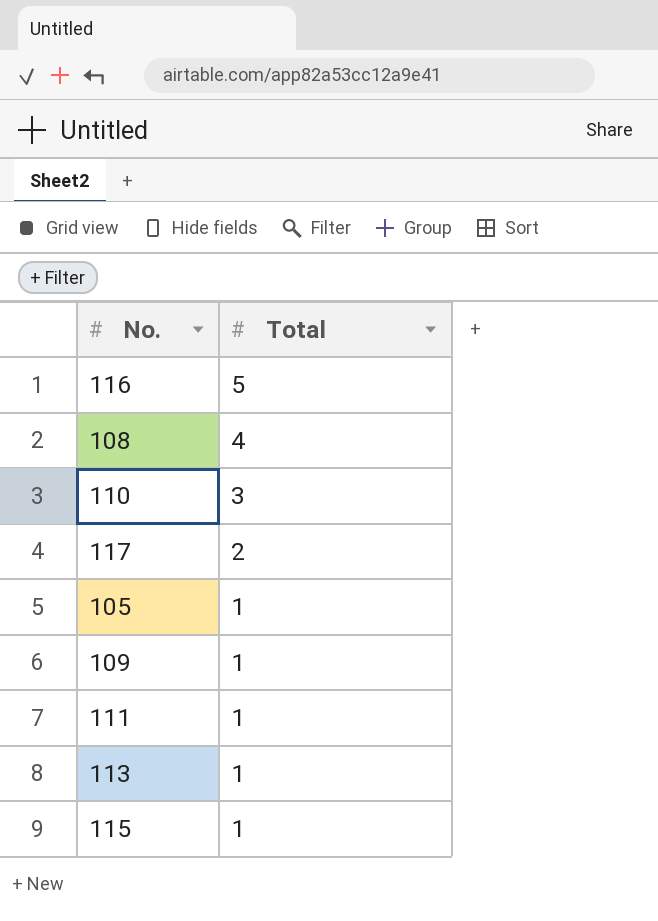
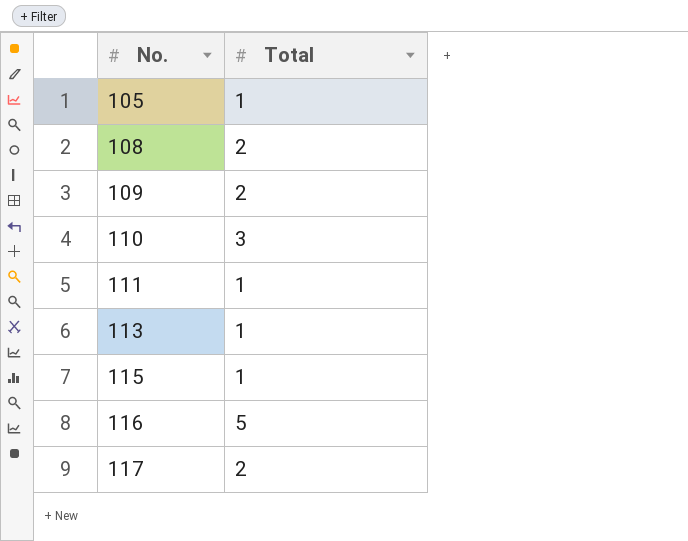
row order: Total descending -> No. ascending
108 | Total: 4 -> 2
109 | Total: 1 -> 2

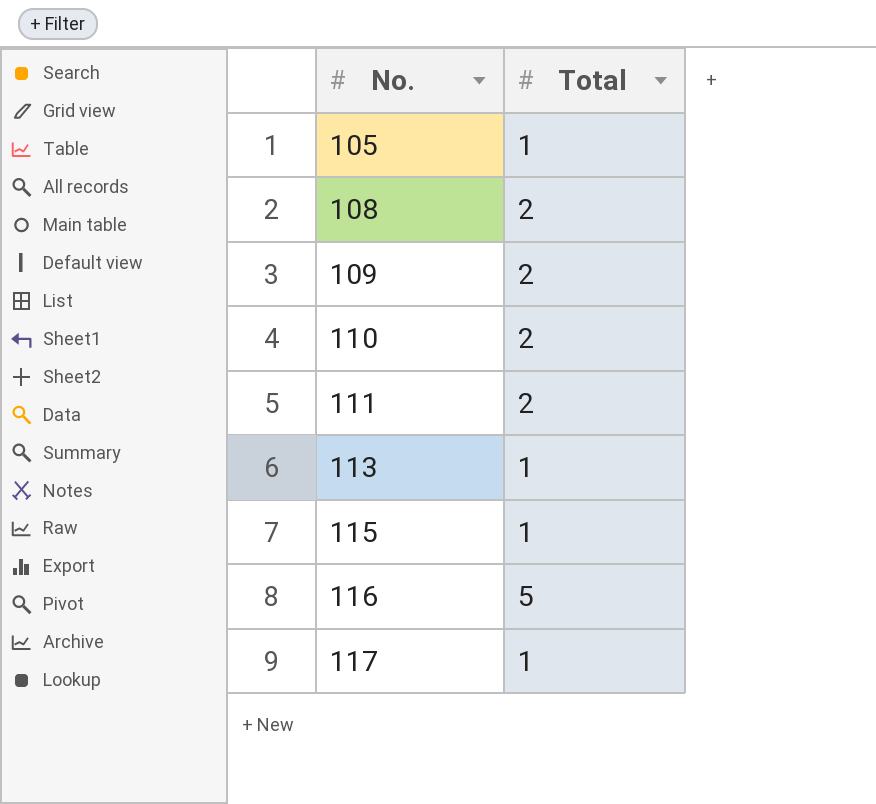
110 | Total: 3 -> 2
111 | Total: 1 -> 2
117 | Total: 2 -> 1

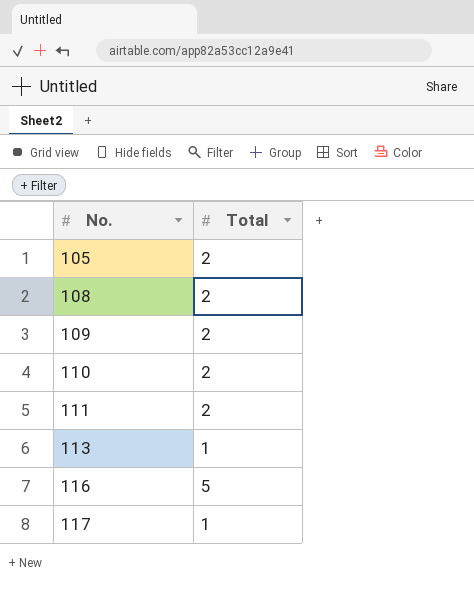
row 115: 1 -> none
105 | Total: 1 -> 2

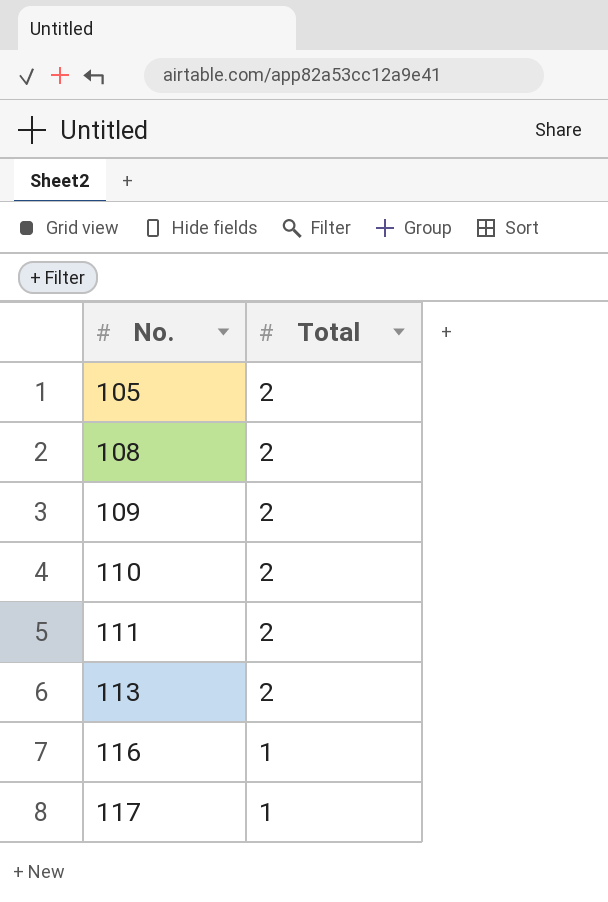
113 | Total: 1 -> 2
116 | Total: 5 -> 1

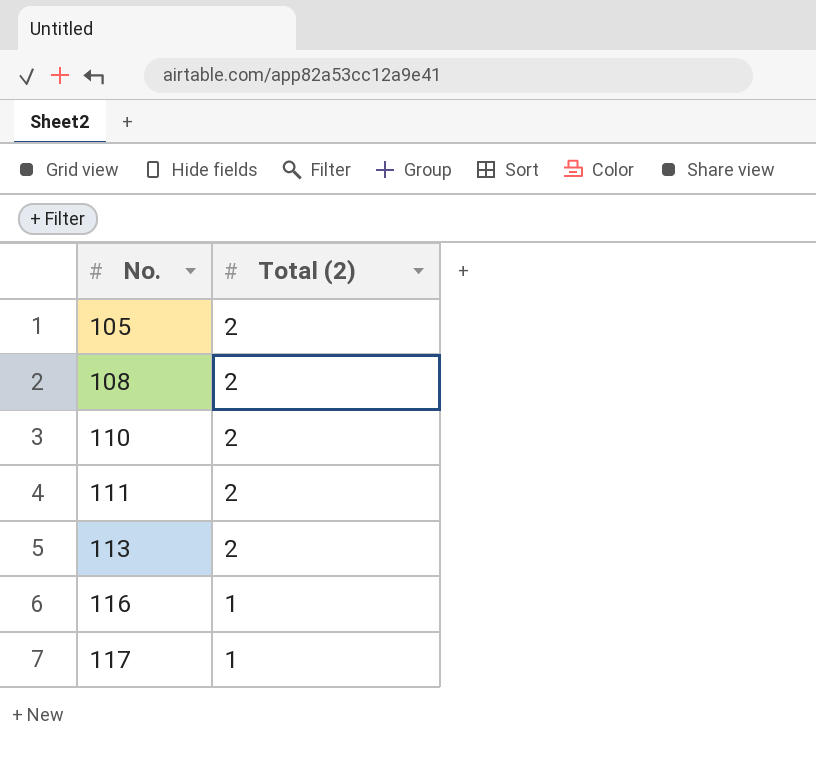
column name: Total -> Total (2)
row 109: 2 -> none

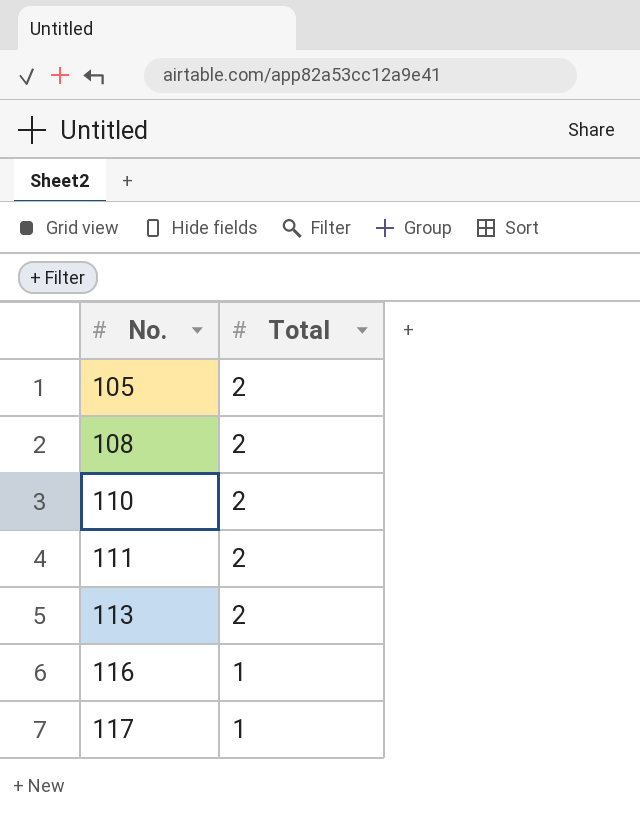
column name: Total (2) -> Total

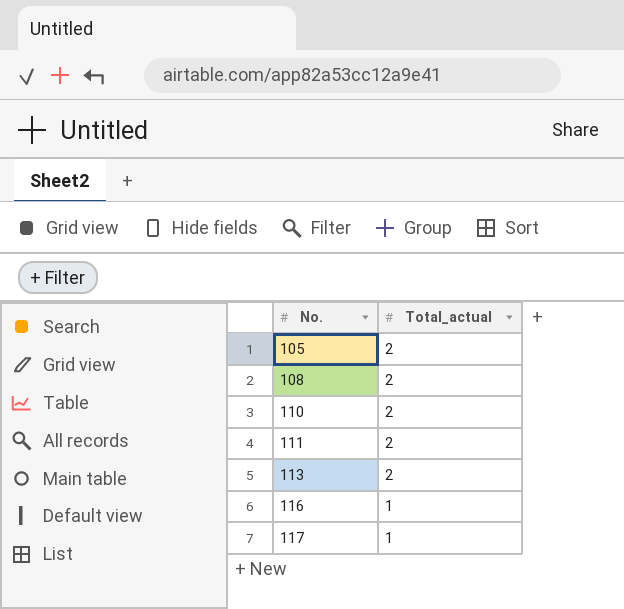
column name: Total -> Total_actual

